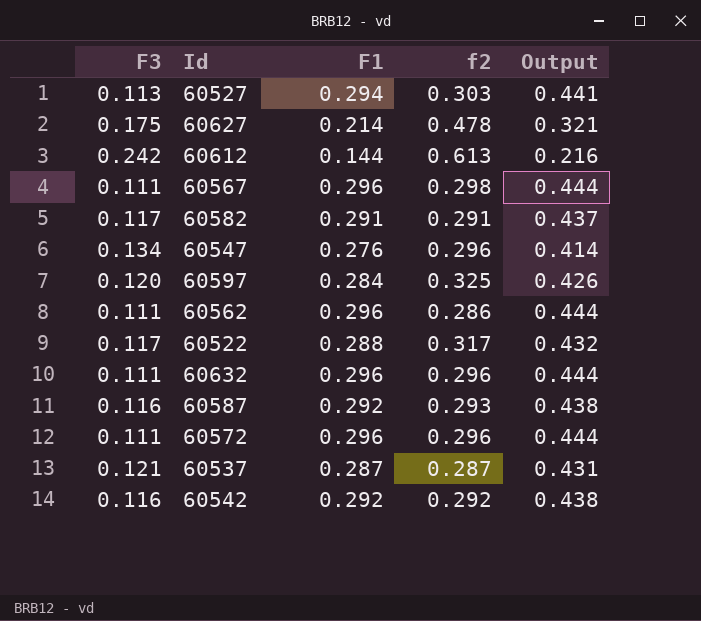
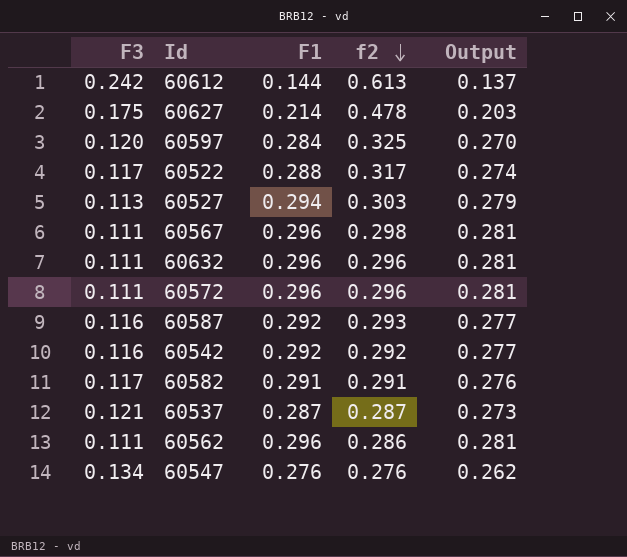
row order: none -> f2 descending
column Output | formula: [F1] * 1.5 -> [F1] * 0.95
60547 | f2: 0.296 -> 0.276

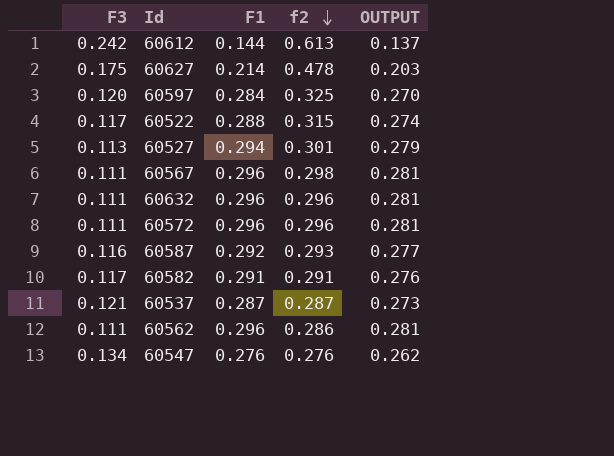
column name: Output -> OUTPUT
row 60542: 0.116 | 0.292 | 0.292 | 0.277 -> none
60522 | f2: 0.317 -> 0.315
60527 | f2: 0.303 -> 0.301

